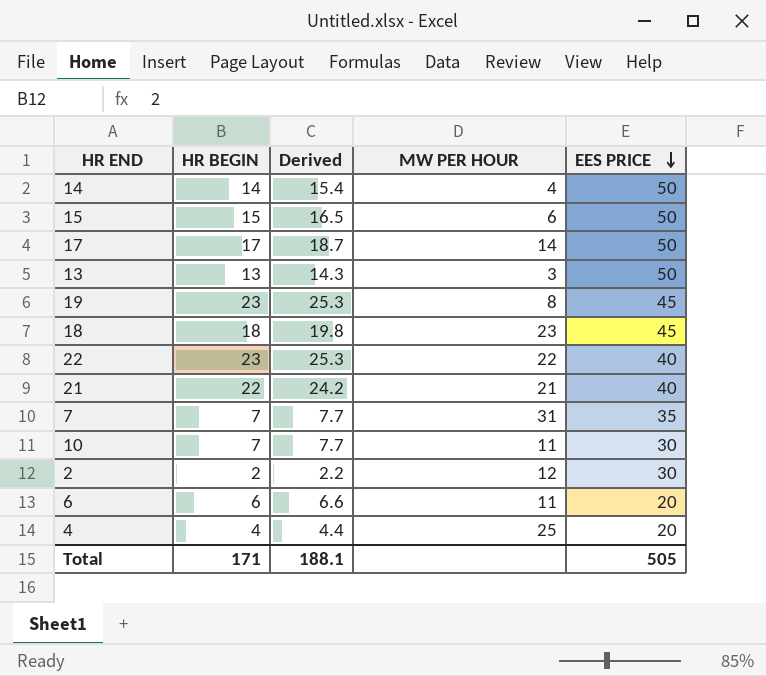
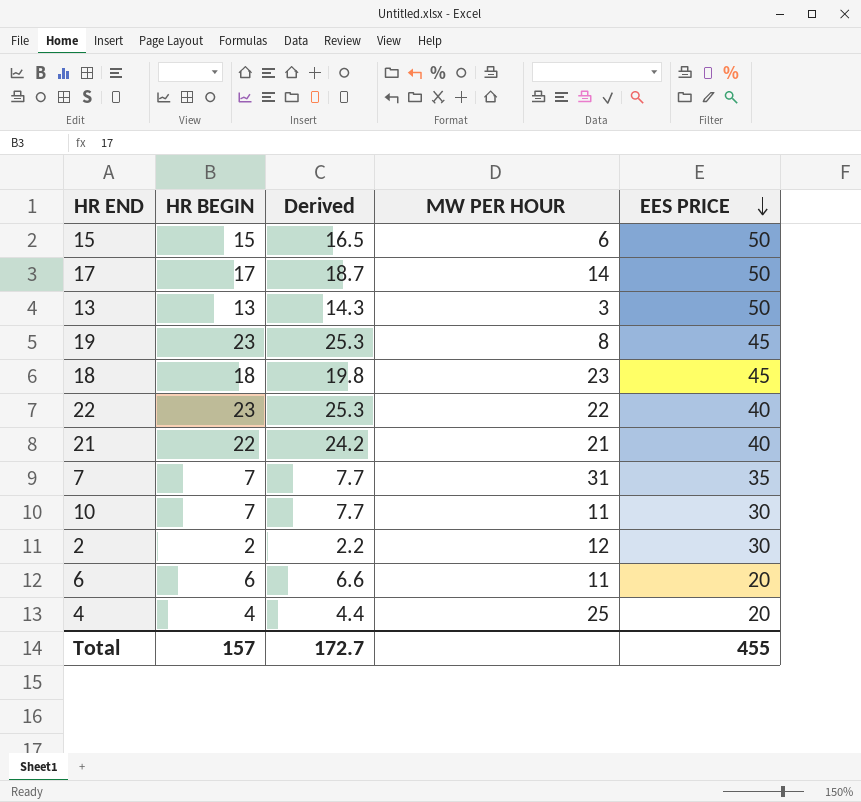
row 14: 14 | 15.4 | 4 | 50 -> none
Total | HR BEGIN: 171 -> 157
Total | Derived: 188.1 -> 172.7
Total | EES PRICE: 505 -> 455

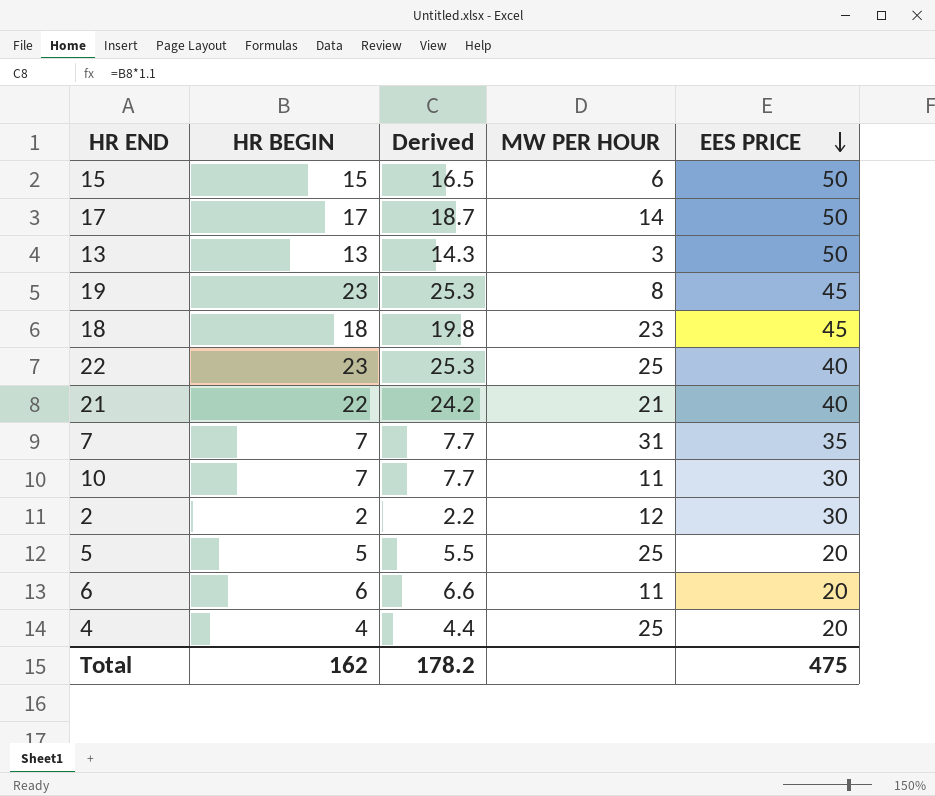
22 | MW PER HOUR: 22 -> 25
row 5: none -> 5 | 5.5 | 25 | 20
Total | HR BEGIN: 157 -> 162
Total | Derived: 172.7 -> 178.2
Total | EES PRICE: 455 -> 475

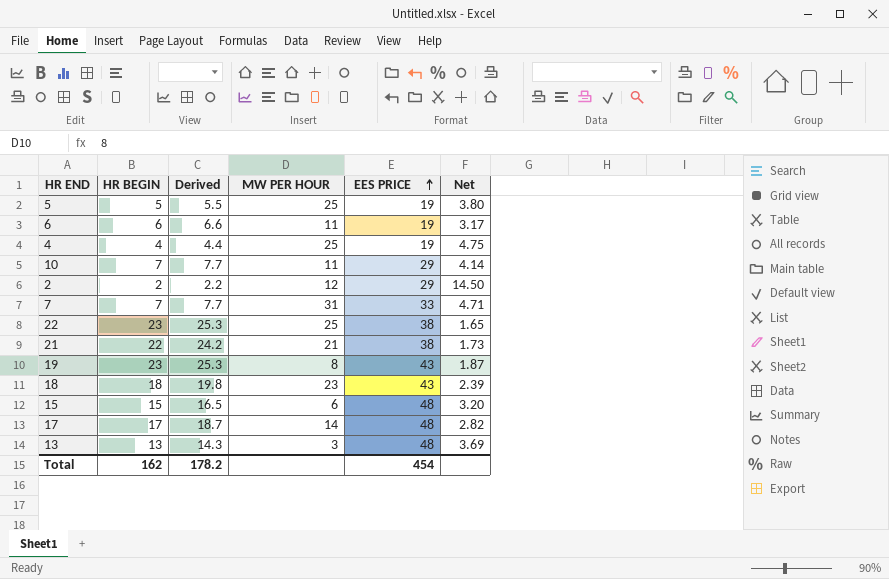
row order: EES PRICE descending -> EES PRICE ascending
column Net | formula: none -> [EES PRICE] / [HR BEGIN]
5 | EES PRICE: 20 -> 19
6 | EES PRICE: 20 -> 19
4 | EES PRICE: 20 -> 19
10 | EES PRICE: 30 -> 29
2 | EES PRICE: 30 -> 29
7 | EES PRICE: 35 -> 33
22 | EES PRICE: 40 -> 38
21 | EES PRICE: 40 -> 38
19 | EES PRICE: 45 -> 43
18 | EES PRICE: 45 -> 43
15 | EES PRICE: 50 -> 48
17 | EES PRICE: 50 -> 48
13 | EES PRICE: 50 -> 48
Total | EES PRICE: 475 -> 454

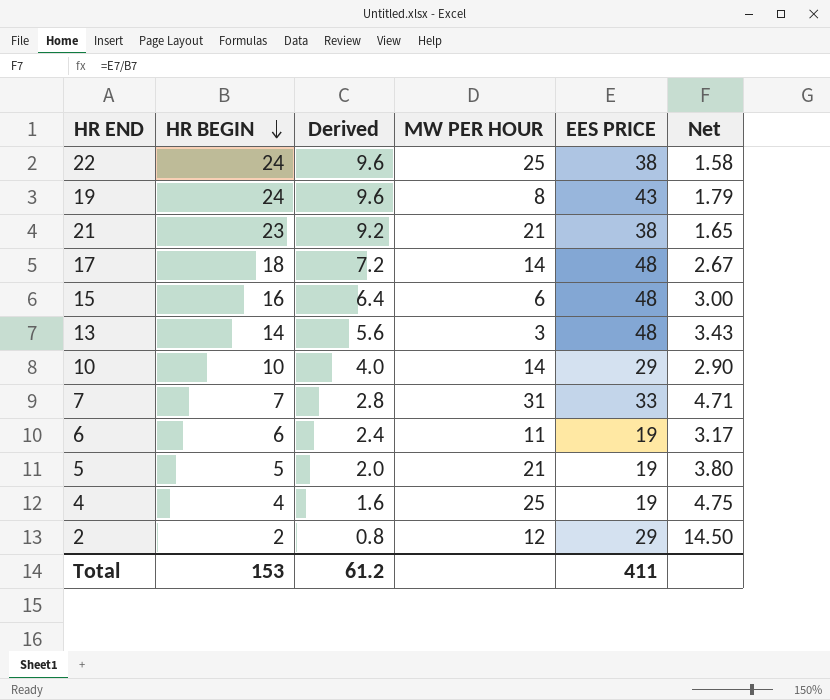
row order: EES PRICE ascending -> HR BEGIN descending
column Derived | formula: [HR BEGIN] * 1.1 -> [HR BEGIN] * 0.4
row 18: 18 | 19.8 | 23 | 43 | 2.39 -> none
22 | HR BEGIN: 23 -> 24
22 | Net: 1.65 -> 1.58
19 | HR BEGIN: 23 -> 24
19 | Net: 1.87 -> 1.79
21 | HR BEGIN: 22 -> 23
21 | Net: 1.73 -> 1.65
17 | HR BEGIN: 17 -> 18
17 | Net: 2.82 -> 2.67
15 | HR BEGIN: 15 -> 16
15 | Net: 3.20 -> 3.00
13 | HR BEGIN: 13 -> 14
13 | Net: 3.69 -> 3.43
10 | HR BEGIN: 7 -> 10
10 | MW PER HOUR: 11 -> 14
10 | Net: 4.14 -> 2.90
5 | MW PER HOUR: 25 -> 21
Total | HR BEGIN: 162 -> 153
Total | Derived: 178.2 -> 61.2
Total | EES PRICE: 454 -> 411

